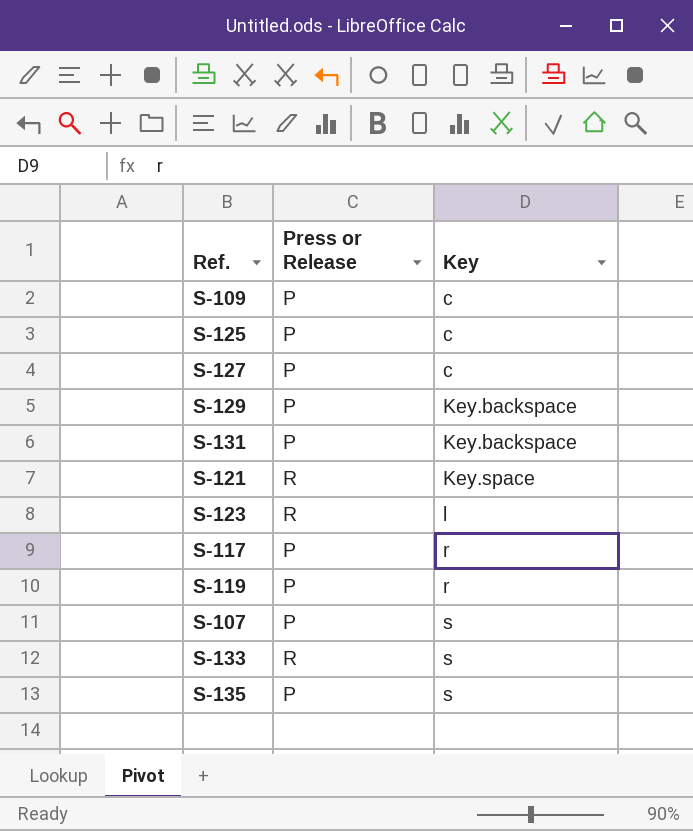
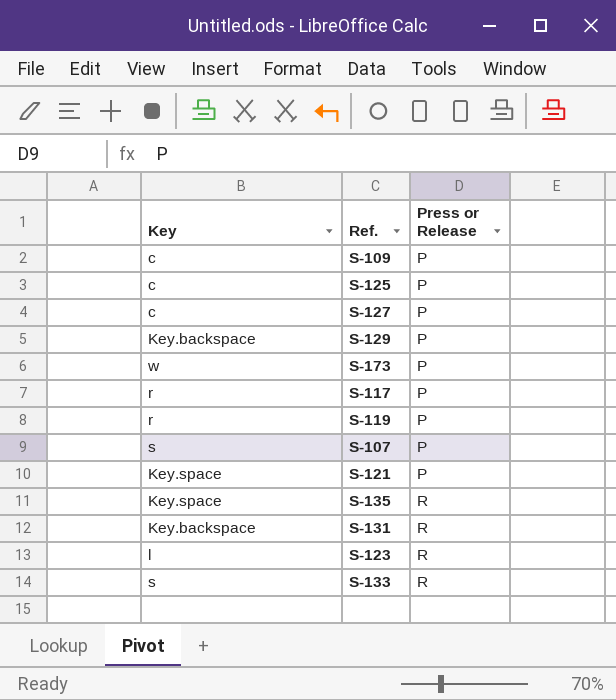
row order: Key ascending -> Press or Release ascending
column Key | position: 3 -> 1
row S-173: none -> w | P
S-121 | Press or Release: R -> P
S-135 | Key: s -> Key.space
S-135 | Press or Release: P -> R
S-131 | Press or Release: P -> R

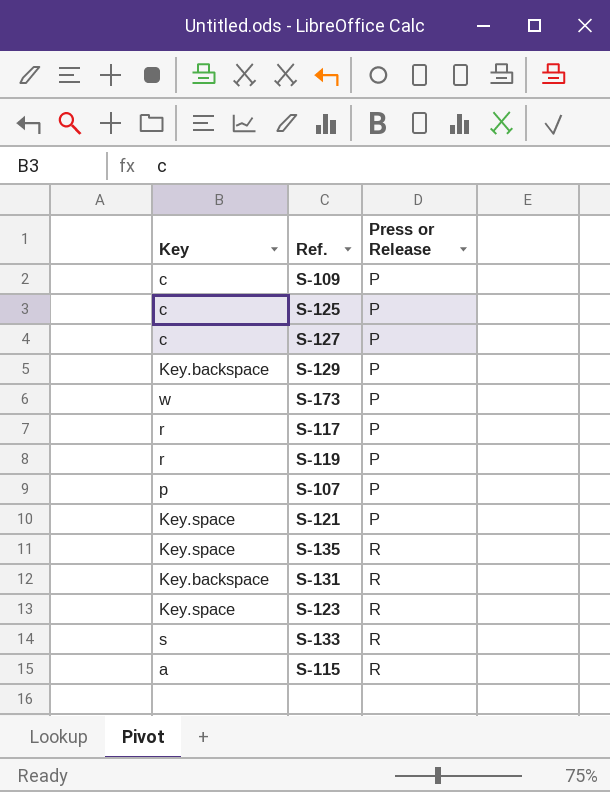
S-107 | Key: s -> p
S-123 | Key: l -> Key.space
row S-115: none -> a | R

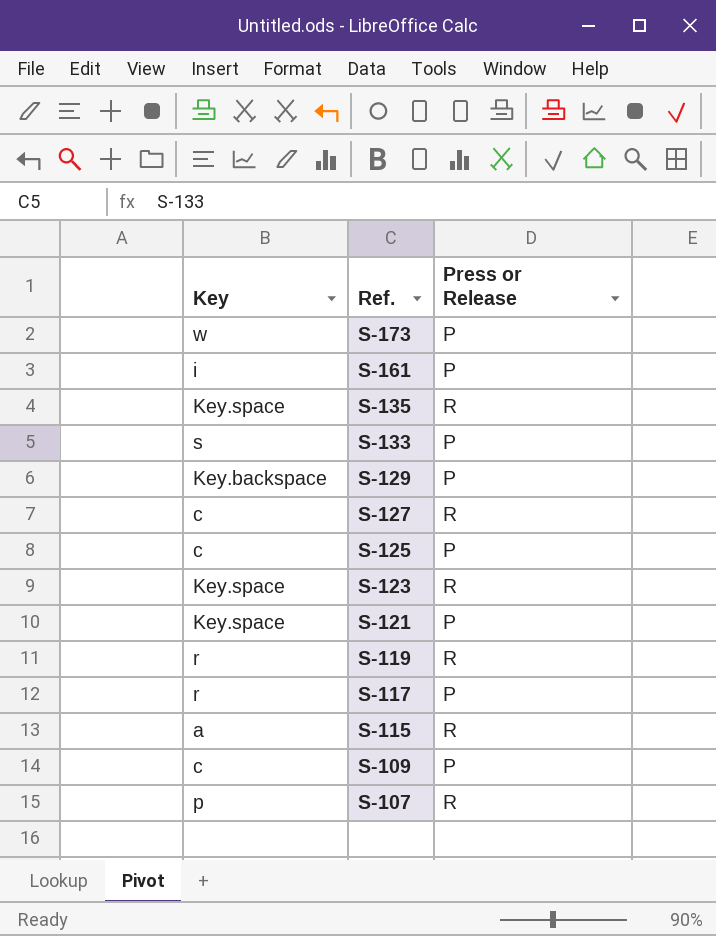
row order: Press or Release ascending -> Ref. descending
row S-131: Key.backspace | R -> none
row S-161: none -> i | P
S-133 | Press or Release: R -> P
S-127 | Press or Release: P -> R
S-119 | Press or Release: P -> R
S-107 | Press or Release: P -> R

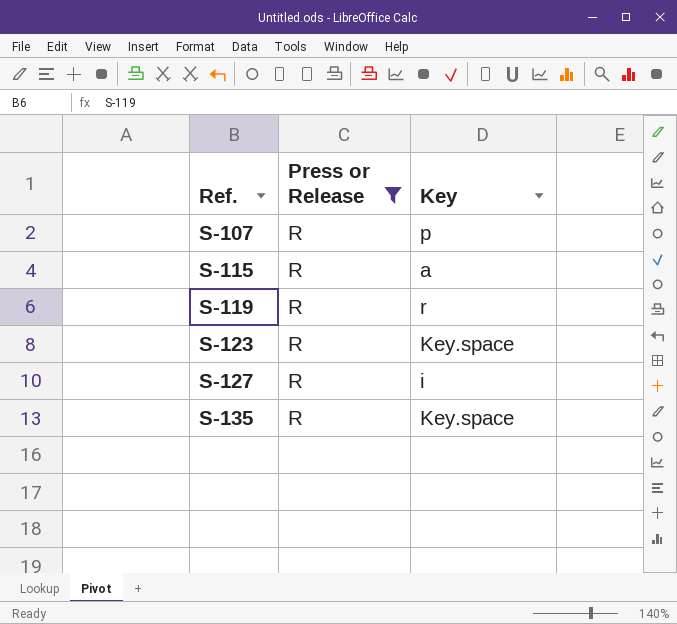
filter: none -> Press or Release = R
row order: Ref. descending -> Ref. ascending
column Key | position: 1 -> 3
S-127 | Key: c -> i

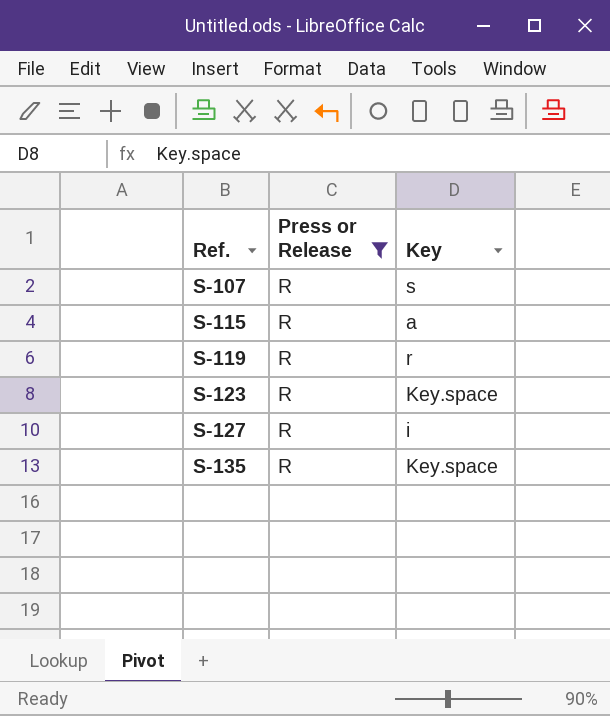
S-107 | Key: p -> s

